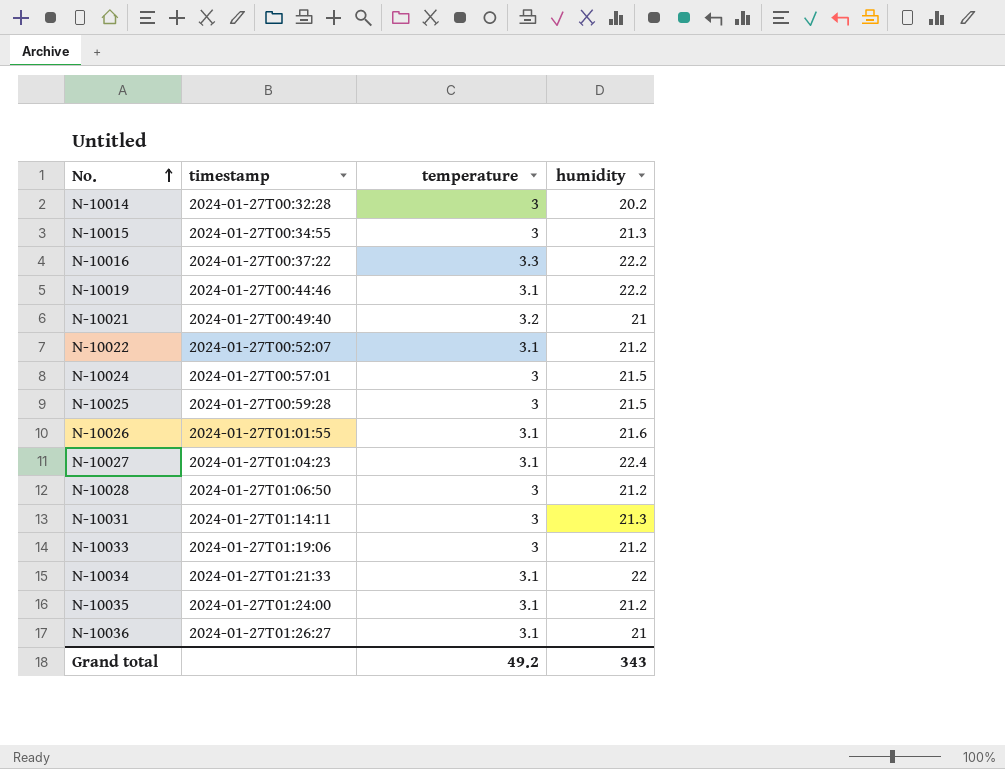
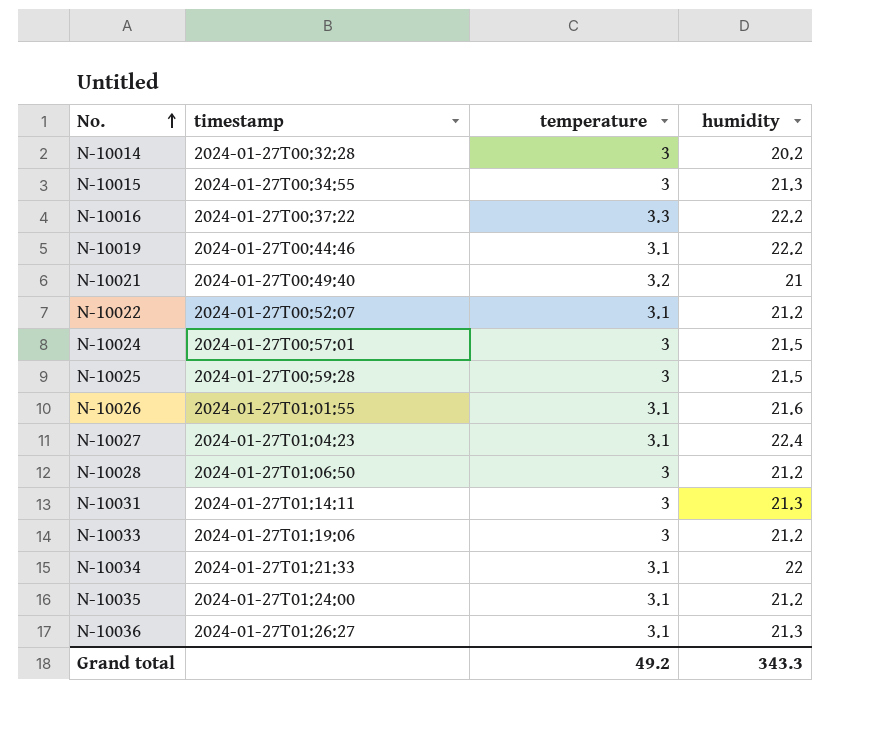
N-10036 | humidity: 21 -> 21.3
Grand total | humidity: 343 -> 343.3

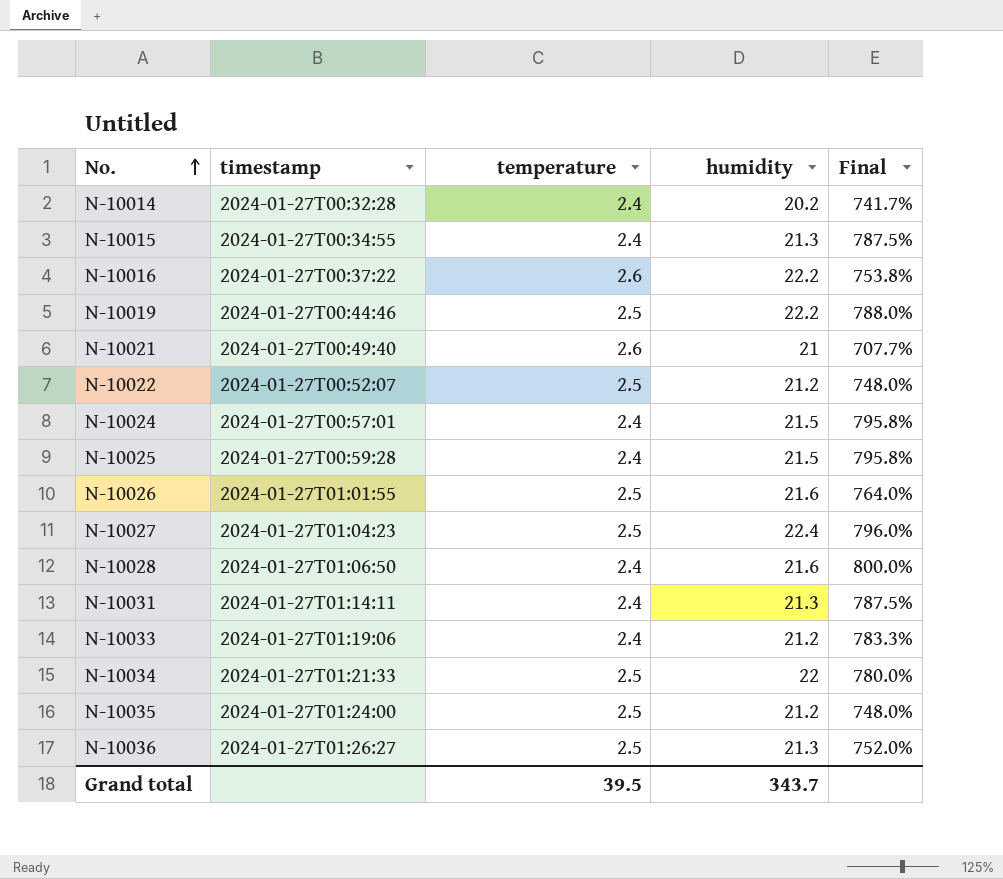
column Final | formula: none -> ([humidity] - [temperature]) / [temperature]
N-10014 | temperature: 3 -> 2.4
N-10015 | temperature: 3 -> 2.4
N-10016 | temperature: 3.3 -> 2.6
N-10019 | temperature: 3.1 -> 2.5
N-10021 | temperature: 3.2 -> 2.6
N-10022 | temperature: 3.1 -> 2.5
N-10024 | temperature: 3 -> 2.4
N-10025 | temperature: 3 -> 2.4
N-10026 | temperature: 3.1 -> 2.5
N-10027 | temperature: 3.1 -> 2.5
N-10028 | temperature: 3 -> 2.4
N-10028 | humidity: 21.2 -> 21.6
N-10031 | temperature: 3 -> 2.4
N-10033 | temperature: 3 -> 2.4
N-10034 | temperature: 3.1 -> 2.5
N-10035 | temperature: 3.1 -> 2.5
N-10036 | temperature: 3.1 -> 2.5
Grand total | temperature: 49.2 -> 39.5
Grand total | humidity: 343.3 -> 343.7

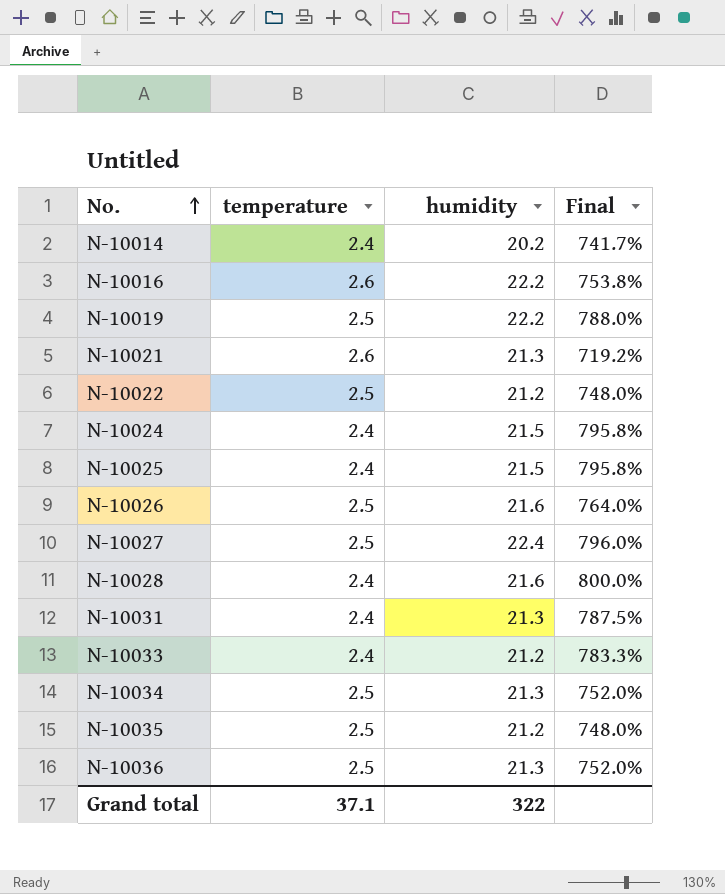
column timestamp | position: 2 -> none
row N-10015: 2024-01-27T00:34:55 | 2.4 | 21.3 | 787.5% -> none
N-10021 | humidity: 21 -> 21.3
N-10021 | Final: 707.7% -> 719.2%
N-10034 | humidity: 22 -> 21.3
N-10034 | Final: 780.0% -> 752.0%
Grand total | temperature: 39.5 -> 37.1
Grand total | humidity: 343.7 -> 322

